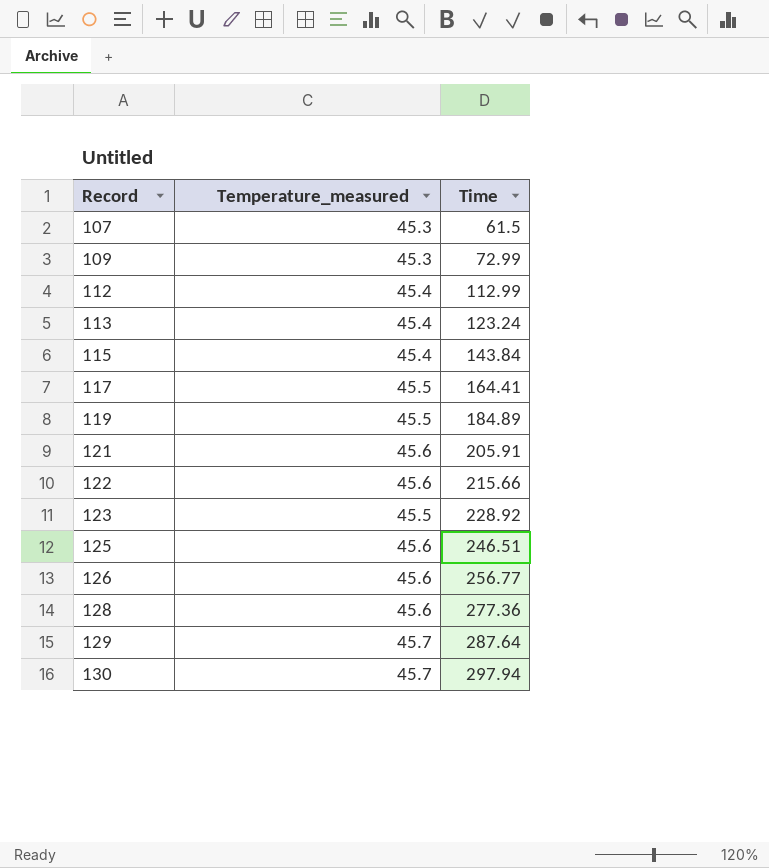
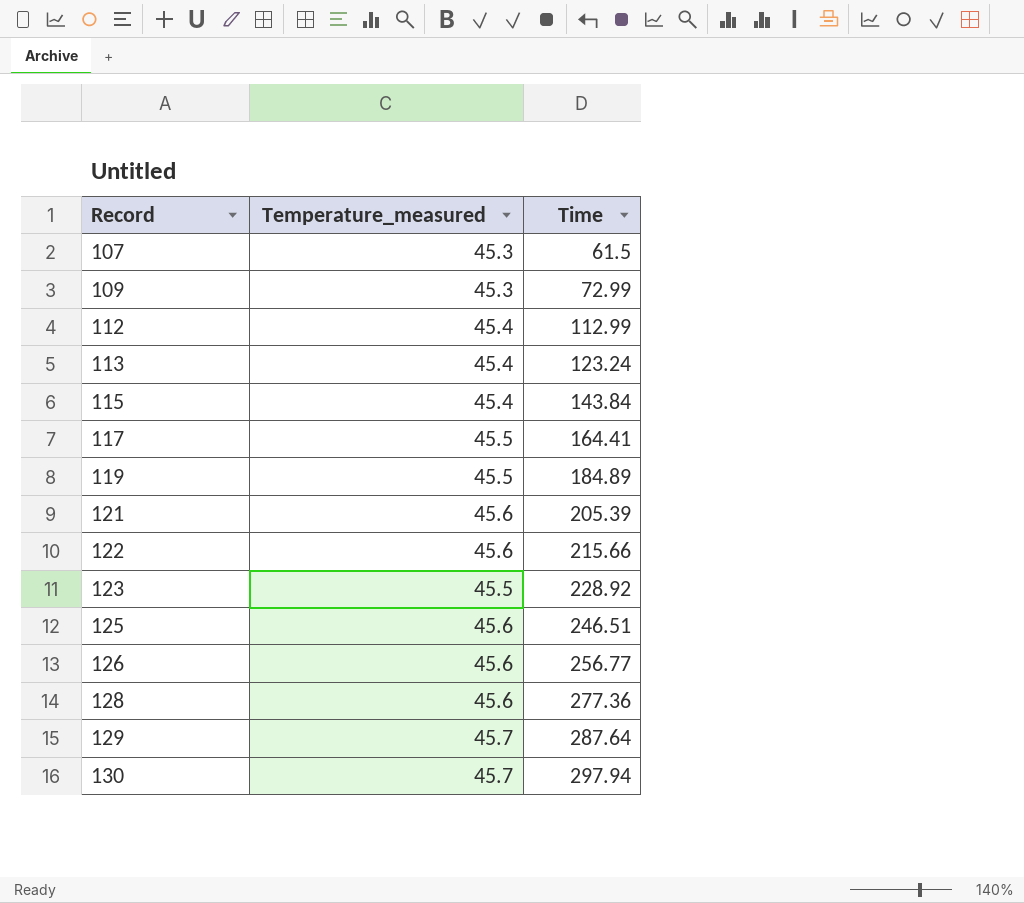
121 | Time: 205.91 -> 205.39

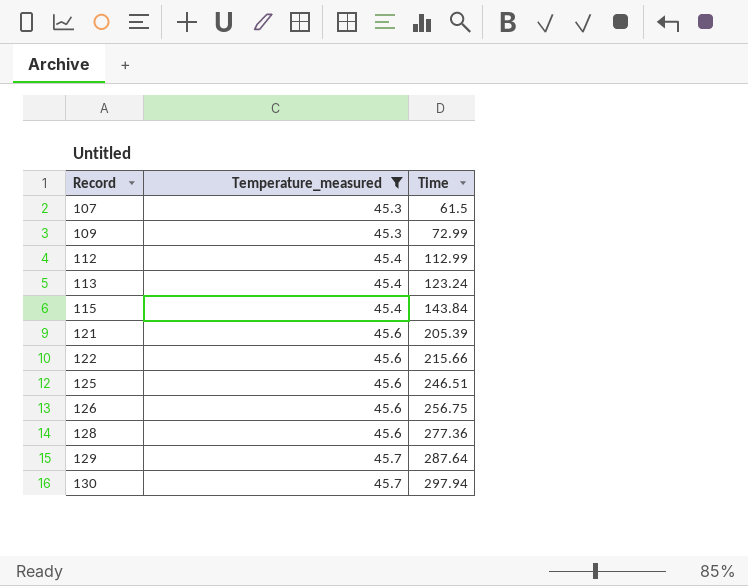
filter: none -> Temperature_measured != 45.5
126 | Time: 256.77 -> 256.75

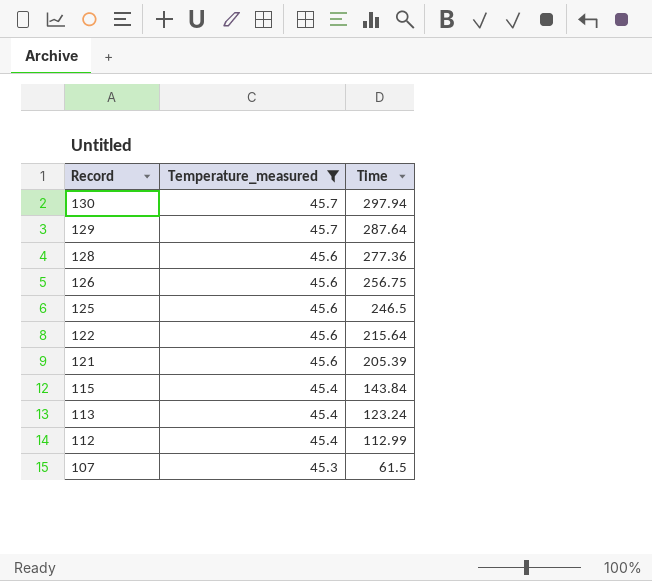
row order: Record ascending -> Record descending
row 109: 45.3 | 72.99 -> none
125 | Time: 246.51 -> 246.5
122 | Time: 215.66 -> 215.64

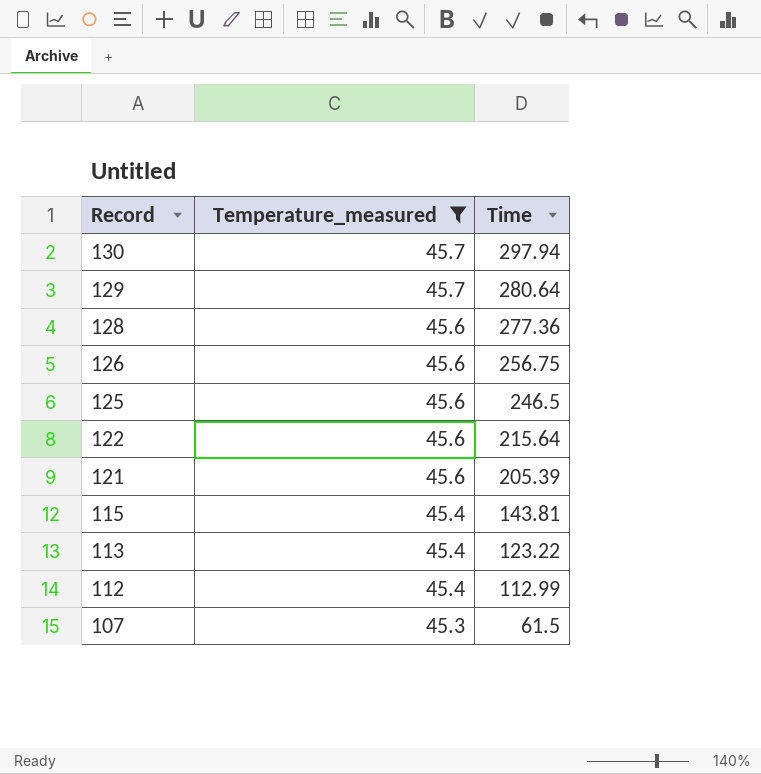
129 | Time: 287.64 -> 280.64
115 | Time: 143.84 -> 143.81
113 | Time: 123.24 -> 123.22

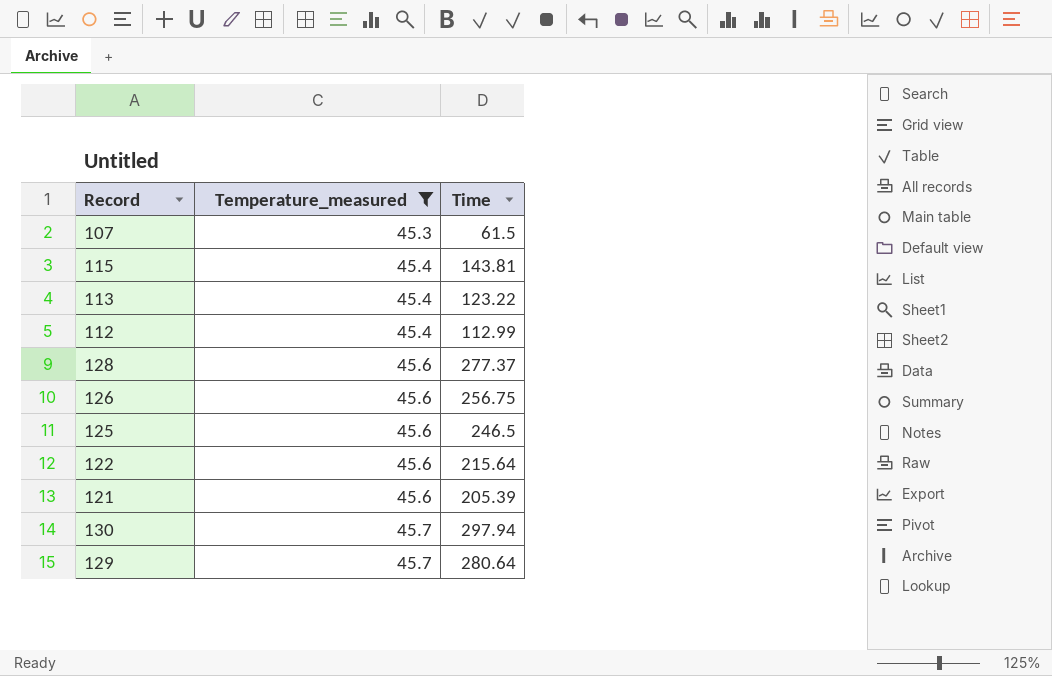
row order: Record descending -> Temperature_measured ascending
128 | Time: 277.36 -> 277.37

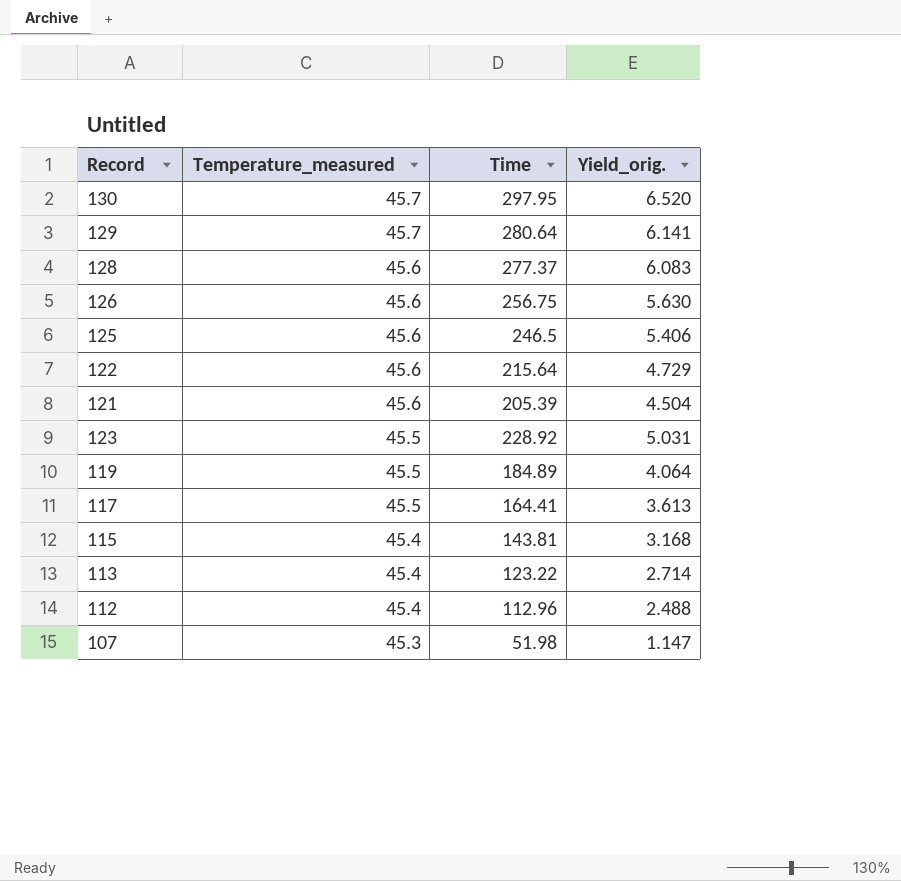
filter: Temperature_measured != 45.5 -> none
row order: Temperature_measured ascending -> Temperature_measured descending
column Yield_orig. | formula: none -> [Time] / [Temperature_measured]
130 | Time: 297.94 -> 297.95
112 | Time: 112.99 -> 112.96
107 | Time: 61.5 -> 51.98

